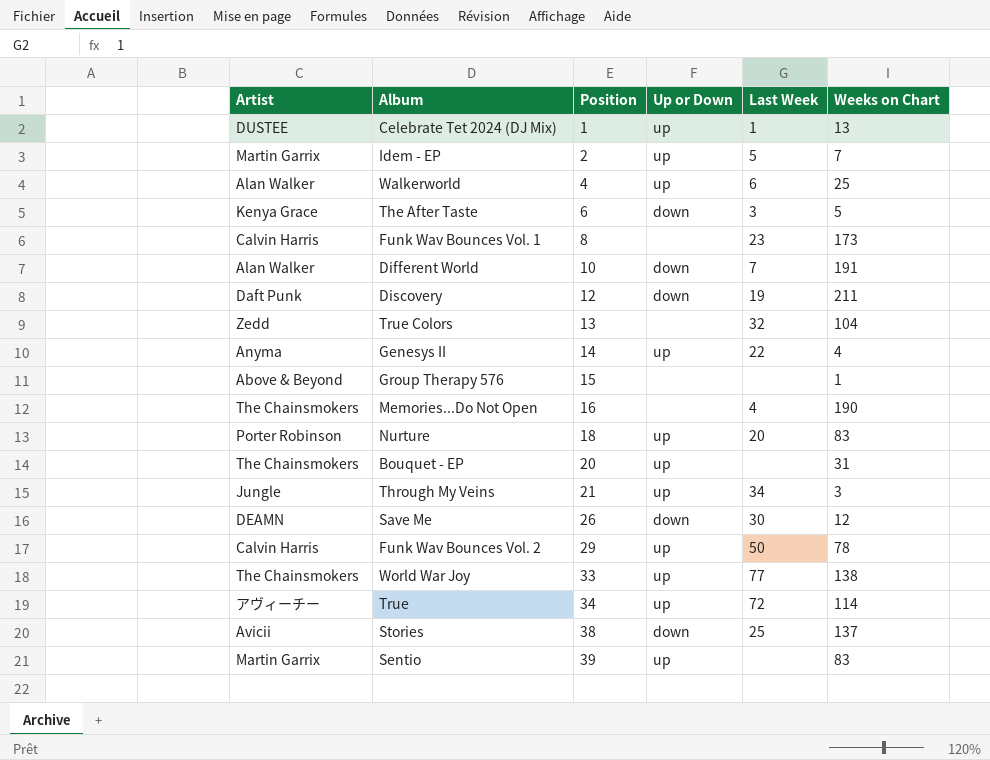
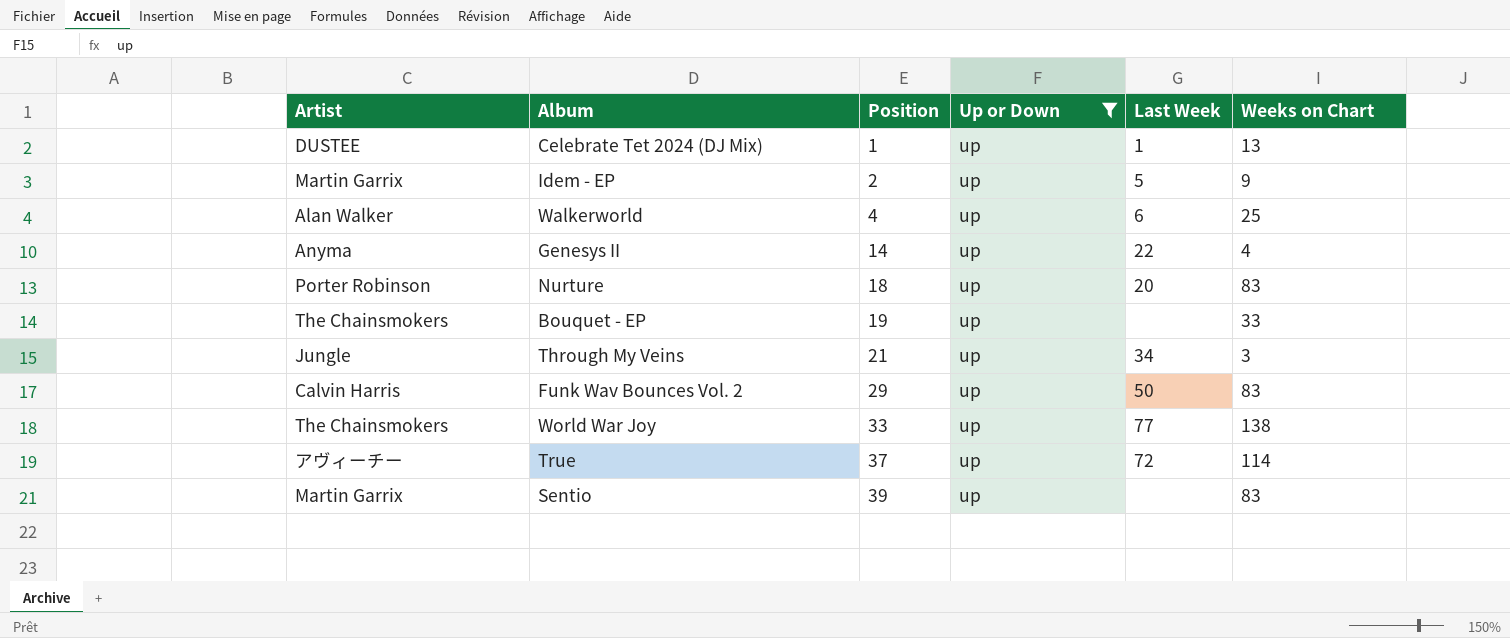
filter: none -> Up or Down = up
Idem - EP | Weeks on Chart: 7 -> 9
Bouquet - EP | Position: 20 -> 19
Bouquet - EP | Weeks on Chart: 31 -> 33
Funk Wav Bounces Vol. 2 | Weeks on Chart: 78 -> 83
True | Position: 34 -> 37

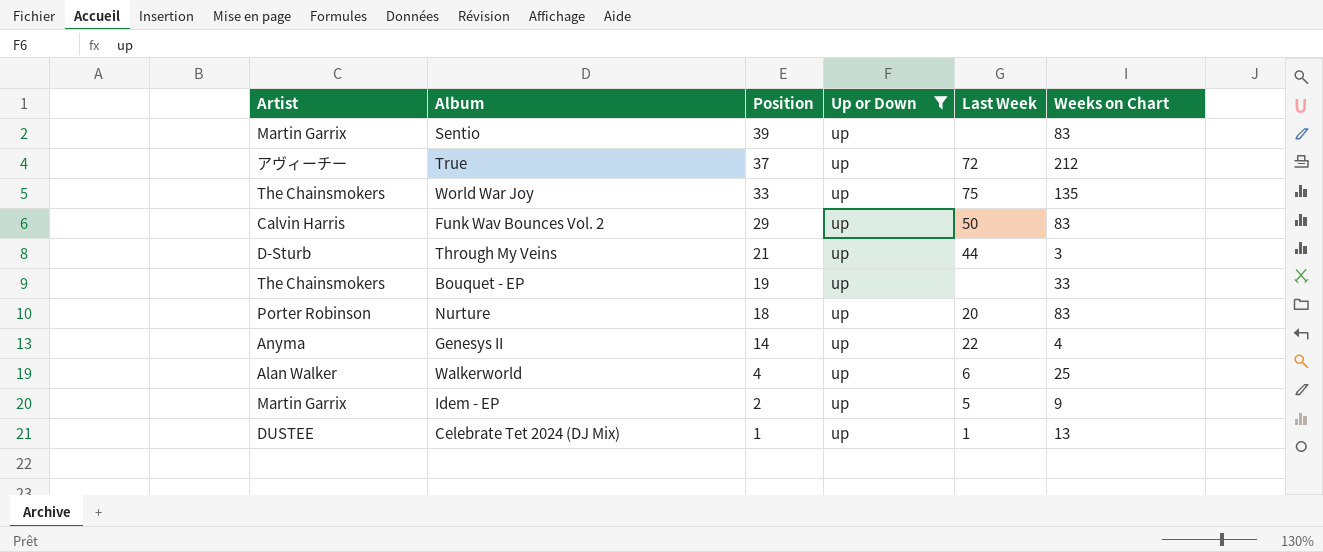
row order: Position ascending -> Position descending
True | Weeks on Chart: 114 -> 212
World War Joy | Last Week: 77 -> 75
World War Joy | Weeks on Chart: 138 -> 135
Through My Veins | Artist: Jungle -> D-Sturb
Through My Veins | Last Week: 34 -> 44

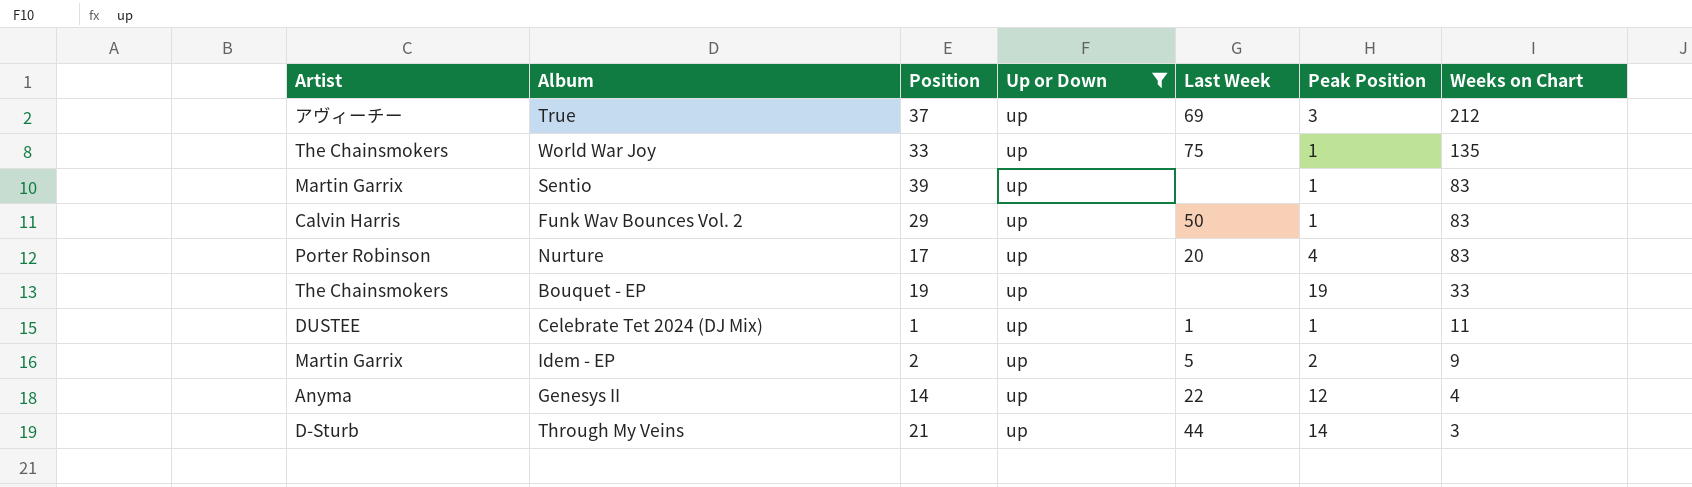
row order: Position descending -> Weeks on Chart descending
column Peak Position | position: none -> 6
row Walkerworld: Alan Walker | 4 | up | 6 | 25 -> none
True | Last Week: 72 -> 69
Nurture | Position: 18 -> 17
Celebrate Tet 2024 (DJ Mix) | Weeks on Chart: 13 -> 11

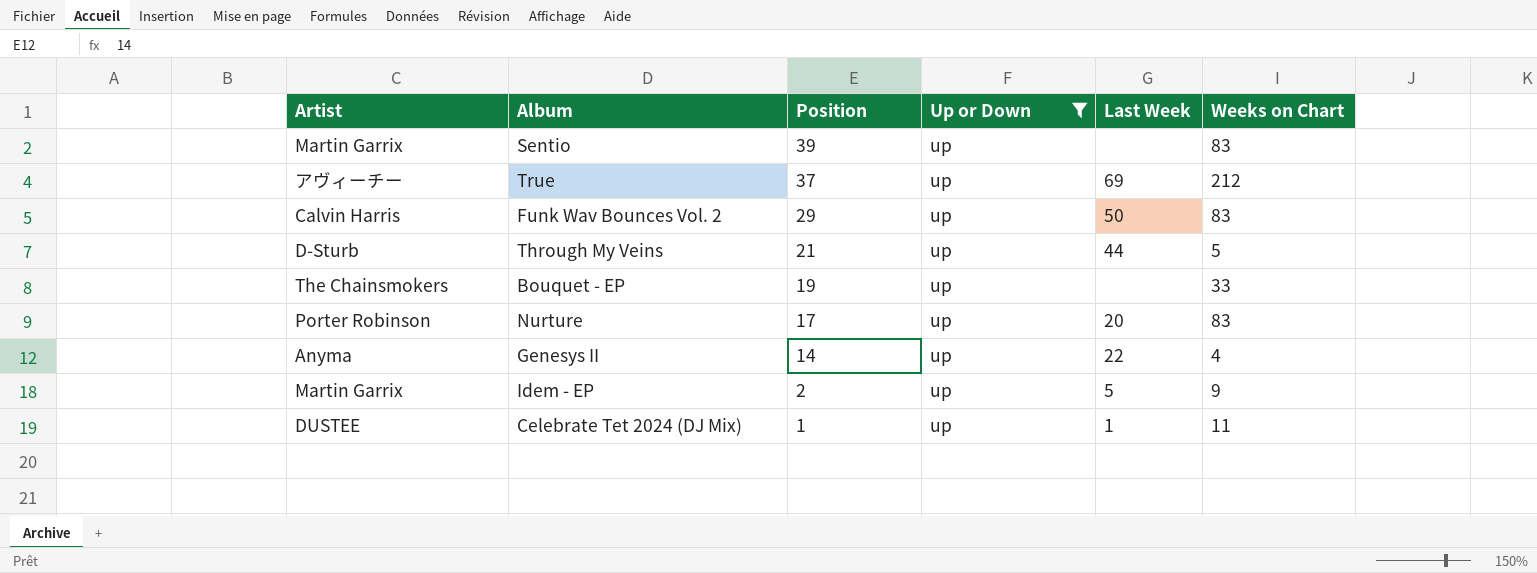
row order: Weeks on Chart descending -> Position descending
column Peak Position | position: 6 -> none
row World War Joy: The Chainsmokers | 33 | up | 75 | 1 | 135 -> none
Through My Veins | Weeks on Chart: 3 -> 5

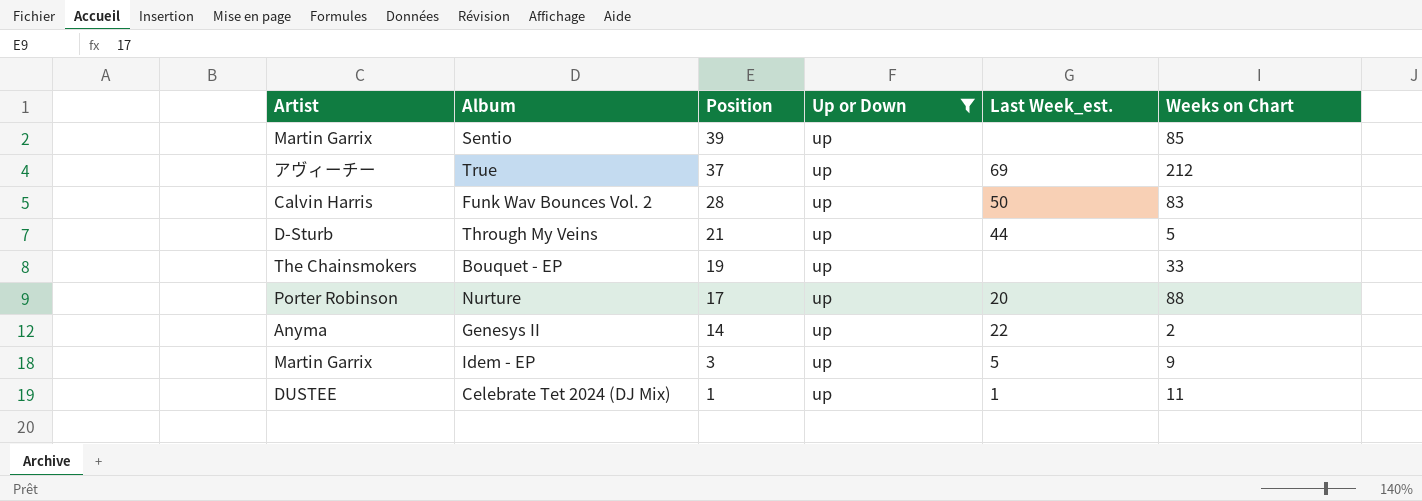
column name: Last Week -> Last Week_est.
Sentio | Weeks on Chart: 83 -> 85
Funk Wav Bounces Vol. 2 | Position: 29 -> 28
Nurture | Weeks on Chart: 83 -> 88
Genesys II | Weeks on Chart: 4 -> 2
Idem - EP | Position: 2 -> 3

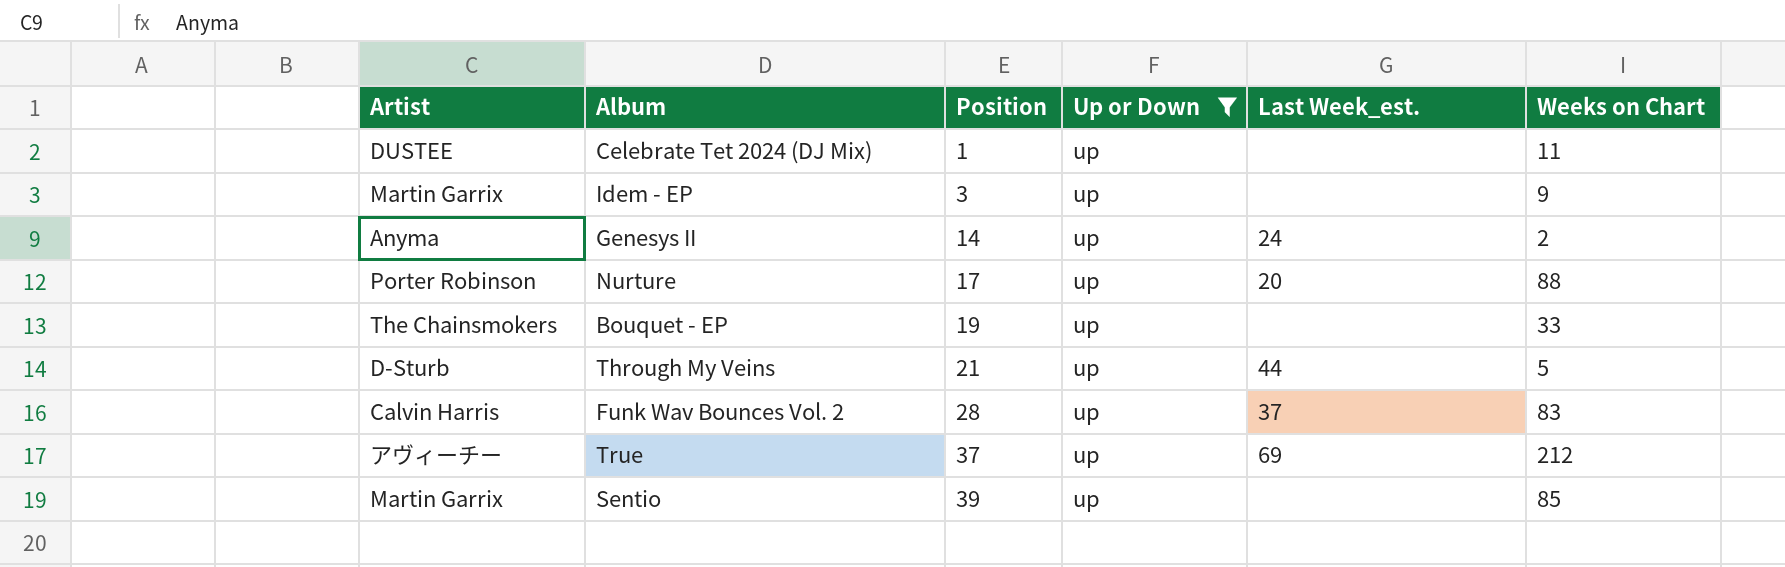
row order: Position descending -> Position ascending
Celebrate Tet 2024 (DJ Mix) | Last Week_est.: 1 -> none
Idem - EP | Last Week_est.: 5 -> none
Genesys II | Last Week_est.: 22 -> 24
Funk Wav Bounces Vol. 2 | Last Week_est.: 50 -> 37

